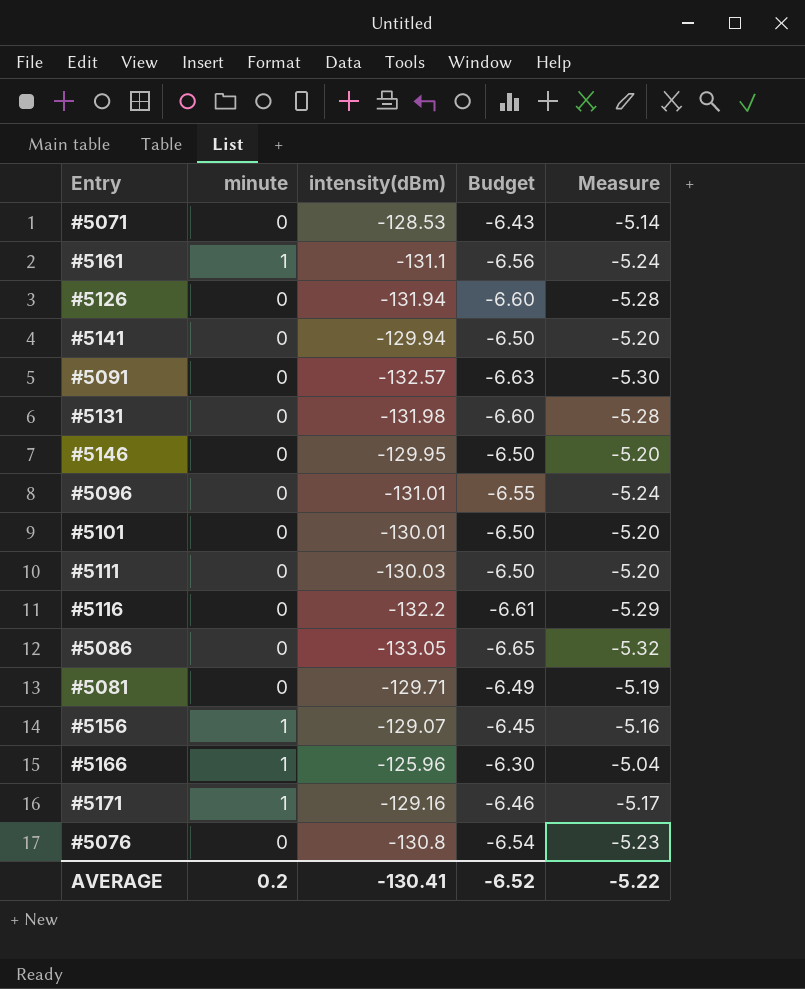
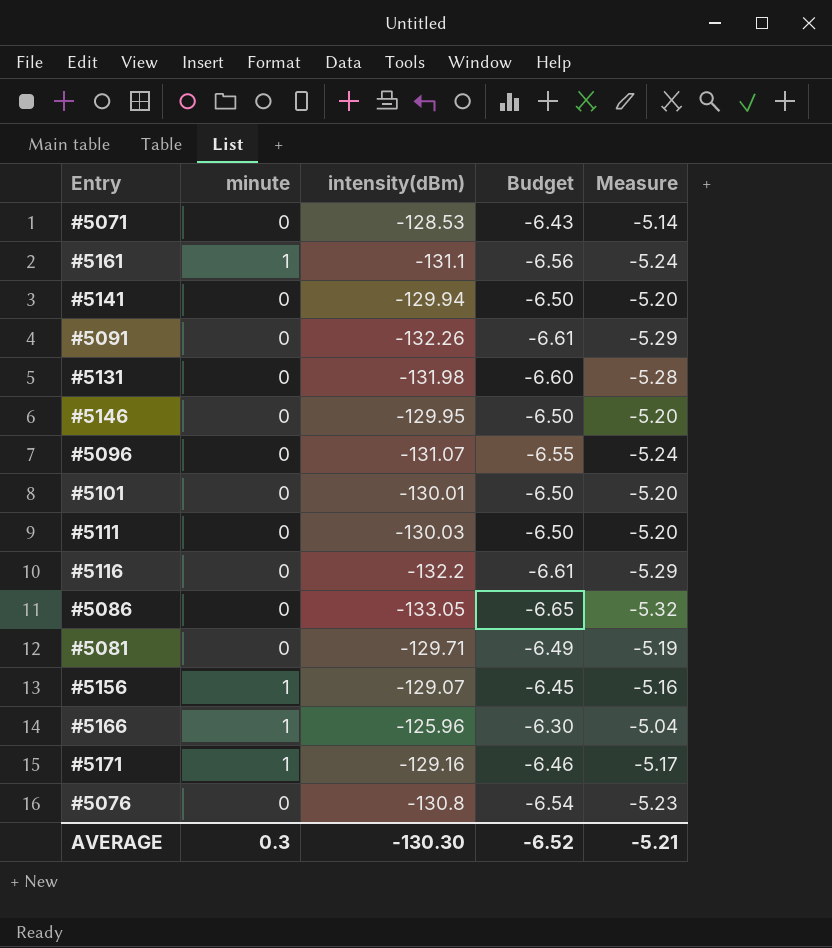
row #5126: 0 | -131.94 | -6.60 | -5.28 -> none
#5091 | intensity(dBm): -132.57 -> -132.26
#5091 | Budget: -6.63 -> -6.61
#5091 | Measure: -5.30 -> -5.29
#5096 | intensity(dBm): -131.01 -> -131.07
AVERAGE | minute: 0.2 -> 0.3
AVERAGE | intensity(dBm): -130.41 -> -130.30
AVERAGE | Measure: -5.22 -> -5.21

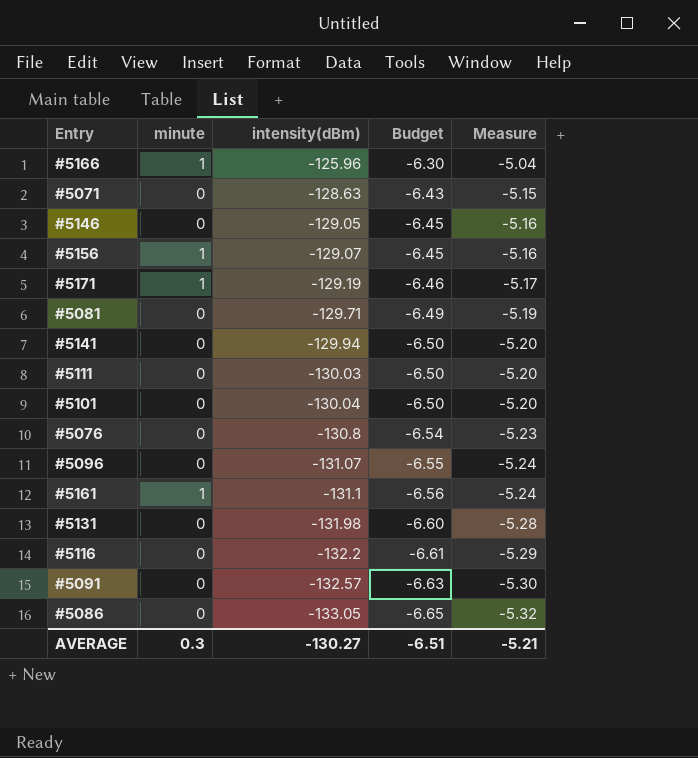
row order: none -> intensity(dBm) descending
#5071 | intensity(dBm): -128.53 -> -128.63
#5071 | Measure: -5.14 -> -5.15
#5146 | intensity(dBm): -129.95 -> -129.05
#5146 | Budget: -6.50 -> -6.45
#5146 | Measure: -5.20 -> -5.16
#5171 | intensity(dBm): -129.16 -> -129.19
#5101 | intensity(dBm): -130.01 -> -130.04
#5091 | intensity(dBm): -132.26 -> -132.57
#5091 | Budget: -6.61 -> -6.63
#5091 | Measure: -5.29 -> -5.30
AVERAGE | intensity(dBm): -130.30 -> -130.27
AVERAGE | Budget: -6.52 -> -6.51

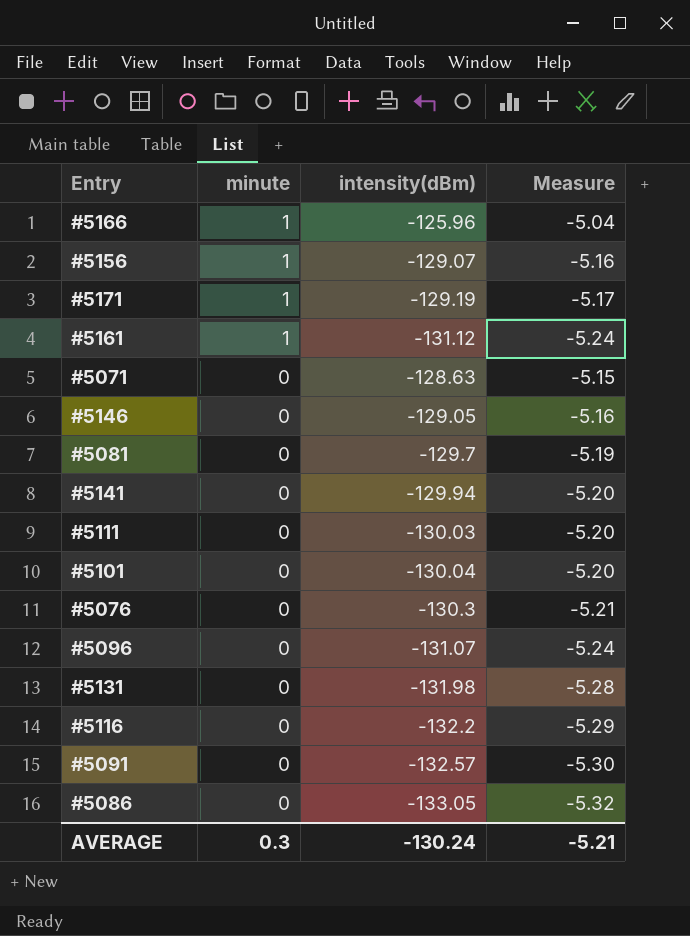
row order: intensity(dBm) descending -> minute descending
column Budget | formula: [intensity(dBm)] * 0.05 -> none
#5161 | intensity(dBm): -131.1 -> -131.12
#5081 | intensity(dBm): -129.71 -> -129.7
#5076 | intensity(dBm): -130.8 -> -130.3
#5076 | Measure: -5.23 -> -5.21
AVERAGE | intensity(dBm): -130.27 -> -130.24

